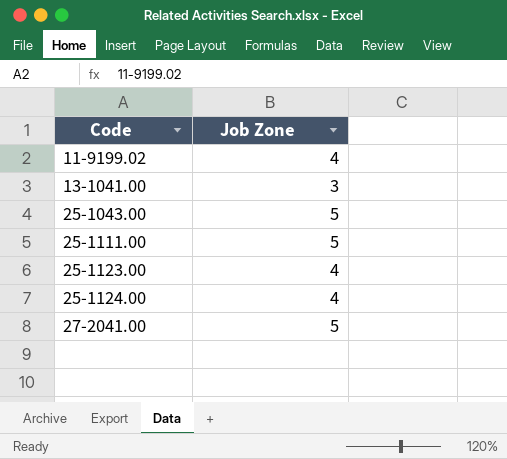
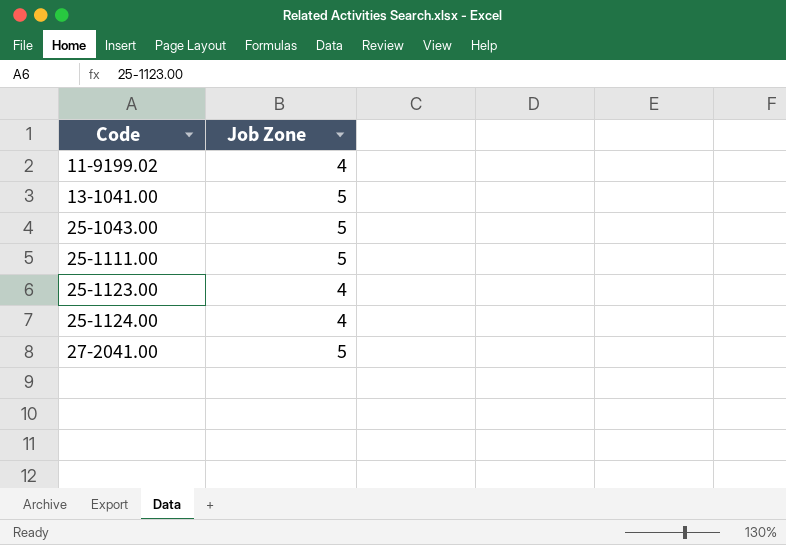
13-1041.00 | Job Zone: 3 -> 5

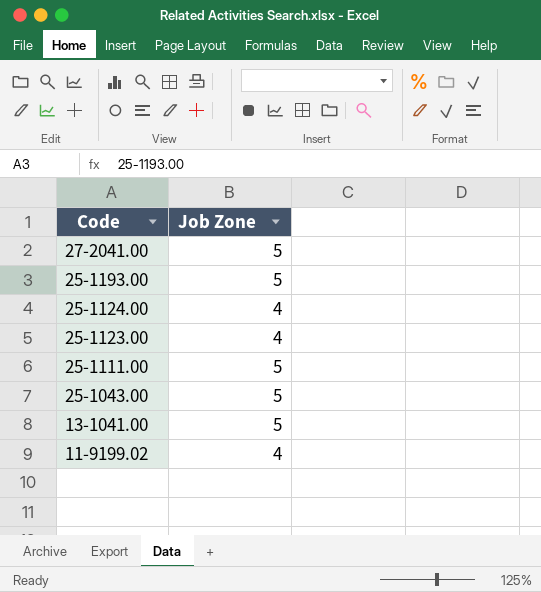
row order: Code ascending -> Code descending
row 25-1193.00: none -> 5

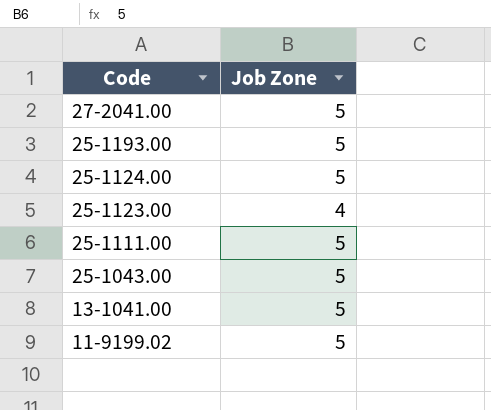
25-1124.00 | Job Zone: 4 -> 5
11-9199.02 | Job Zone: 4 -> 5

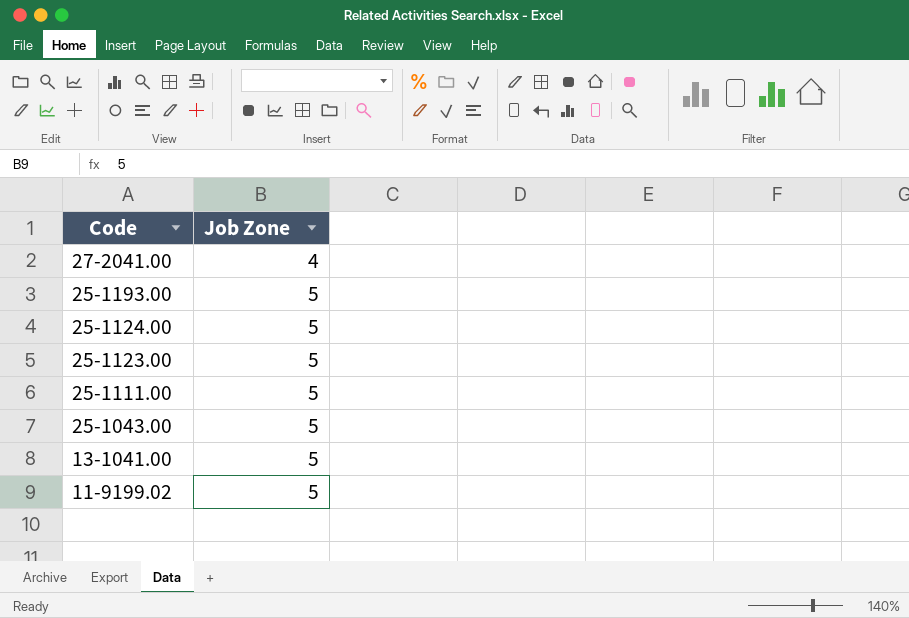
27-2041.00 | Job Zone: 5 -> 4
25-1123.00 | Job Zone: 4 -> 5

